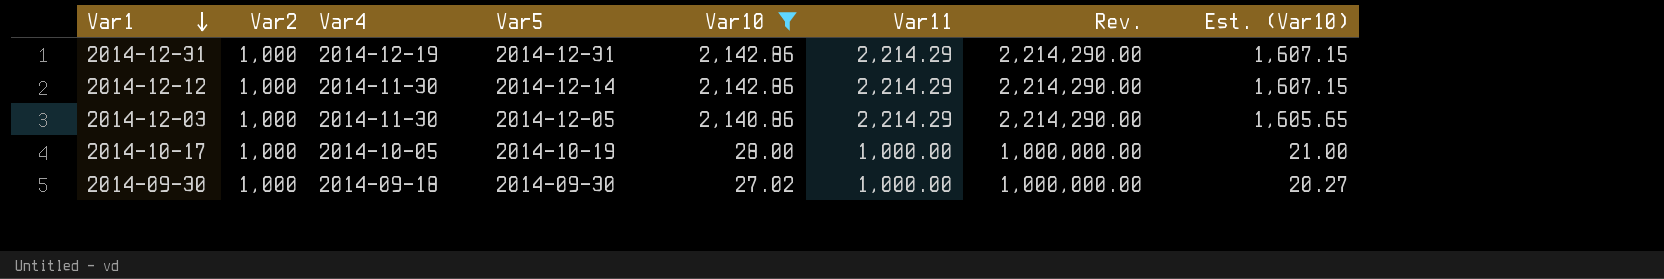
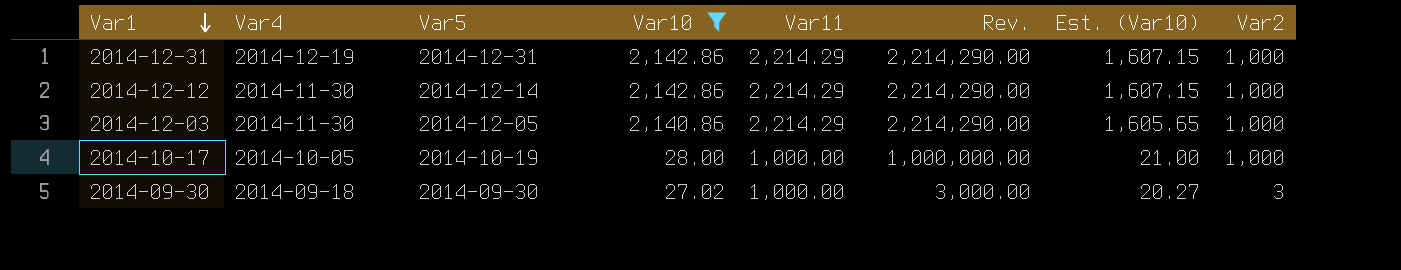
column Var2 | position: 2 -> 8
2014-09-30 | Rev.: 1,000,000.00 -> 3,000.00
2014-09-30 | Var2: 1,000 -> 3

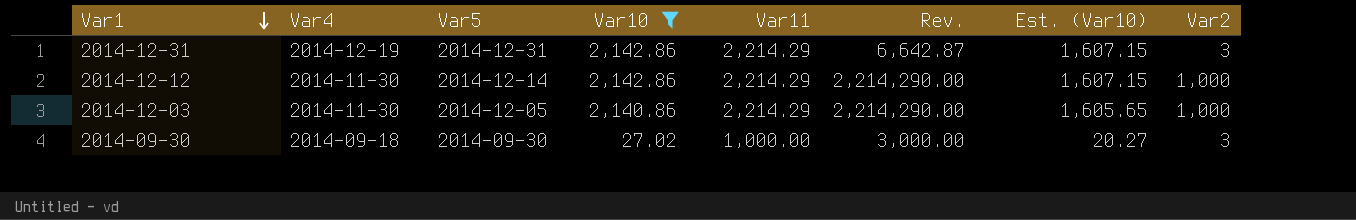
row 2014-10-17: 2014-10-05 | 2014-10-19 | 28.00 | 1,000.00 | 1,000,000.00 | 21.00 | 1,000 -> none
2014-12-31 | Rev.: 2,214,290.00 -> 6,642.87
2014-12-31 | Var2: 1,000 -> 3

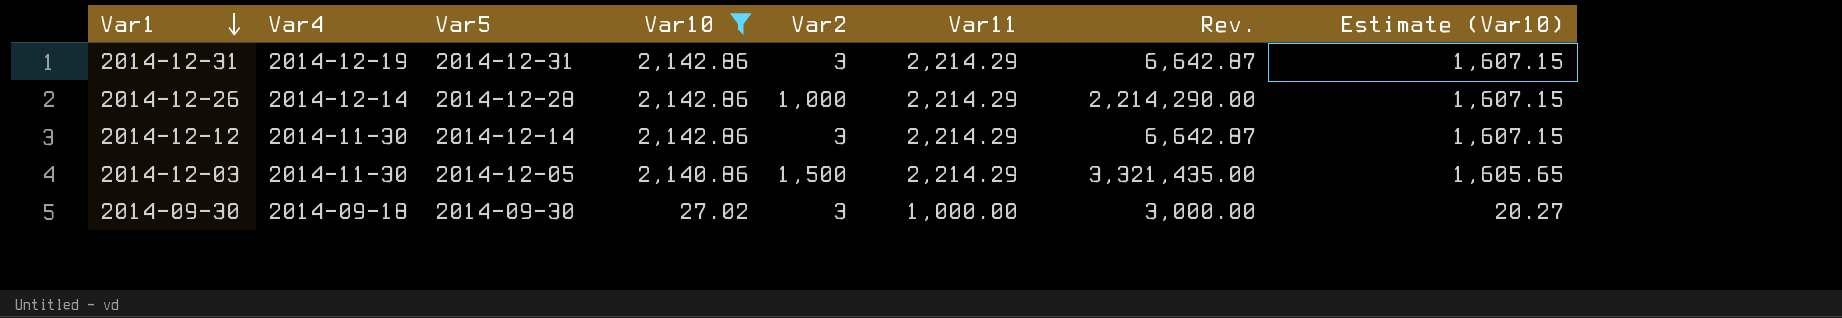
column Var2 | position: 8 -> 5
column name: Est. (Var10) -> Estimate (Var10)
row 2014-12-26: none -> 2014-12-14 | 2014-12-28 | 2,142.86 | 1,000 | 2,214.29 | 2,214,290.00 | 1,607.15
2014-12-12 | Var2: 1,000 -> 3
2014-12-12 | Rev.: 2,214,290.00 -> 6,642.87
2014-12-03 | Var2: 1,000 -> 1,500
2014-12-03 | Rev.: 2,214,290.00 -> 3,321,435.00

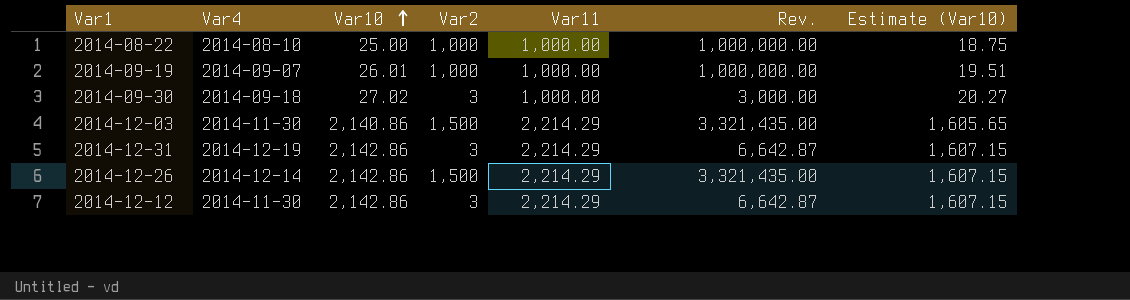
filter: Var10 >= 27.02 -> none
row order: Var1 descending -> Var10 ascending
column Var5 | position: 3 -> none
2014-12-26 | Var2: 1,000 -> 1,500
2014-12-26 | Rev.: 2,214,290.00 -> 3,321,435.00

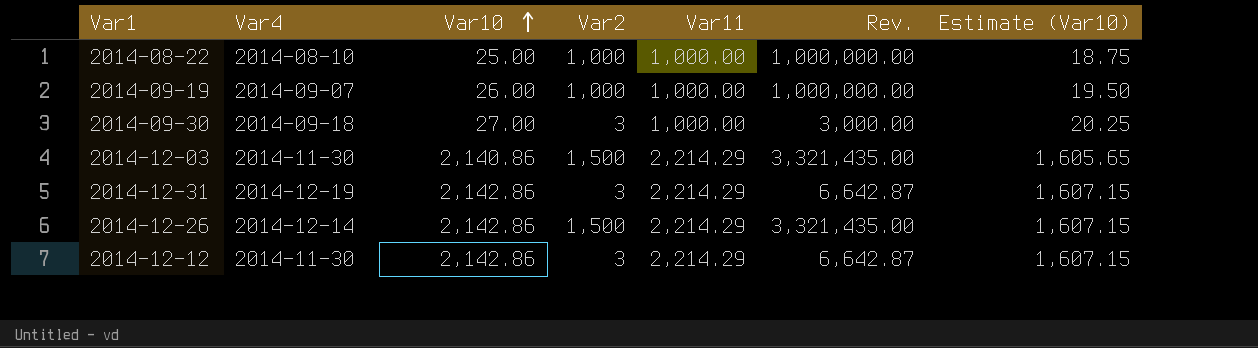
2014-09-19 | Var10: 26.01 -> 26.00
2014-09-19 | Estimate (Var10): 19.51 -> 19.50
2014-09-30 | Var10: 27.02 -> 27.00
2014-09-30 | Estimate (Var10): 20.27 -> 20.25

